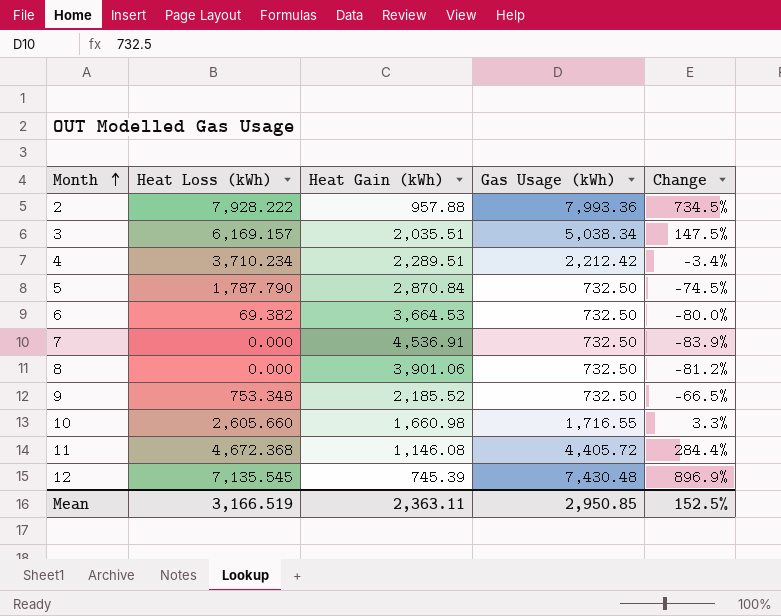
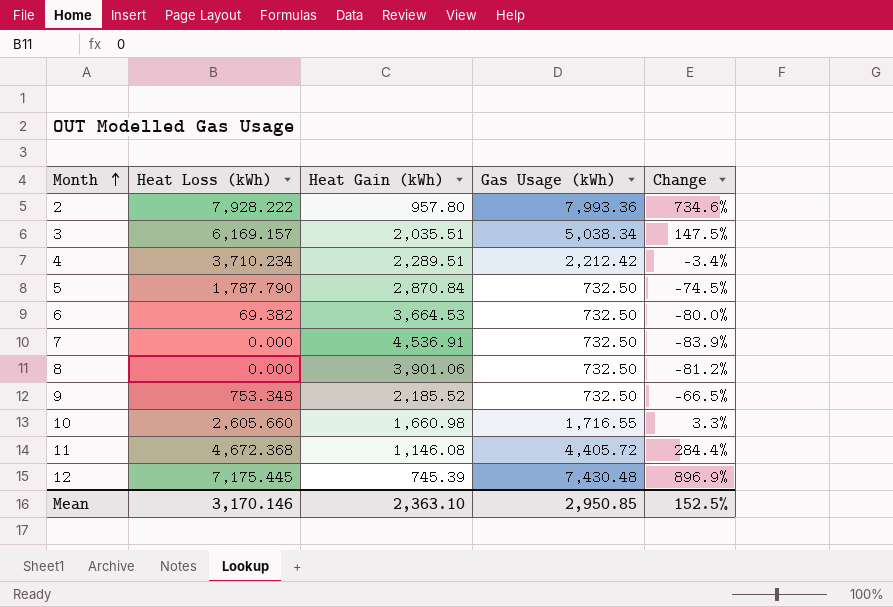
2 | Heat Gain (kWh): 957.88 -> 957.80
2 | Change: 734.5% -> 734.6%
12 | Heat Loss (kWh): 7,135.545 -> 7,175.445
Mean | Heat Loss (kWh): 3,166.519 -> 3,170.146
Mean | Heat Gain (kWh): 2,363.11 -> 2,363.10

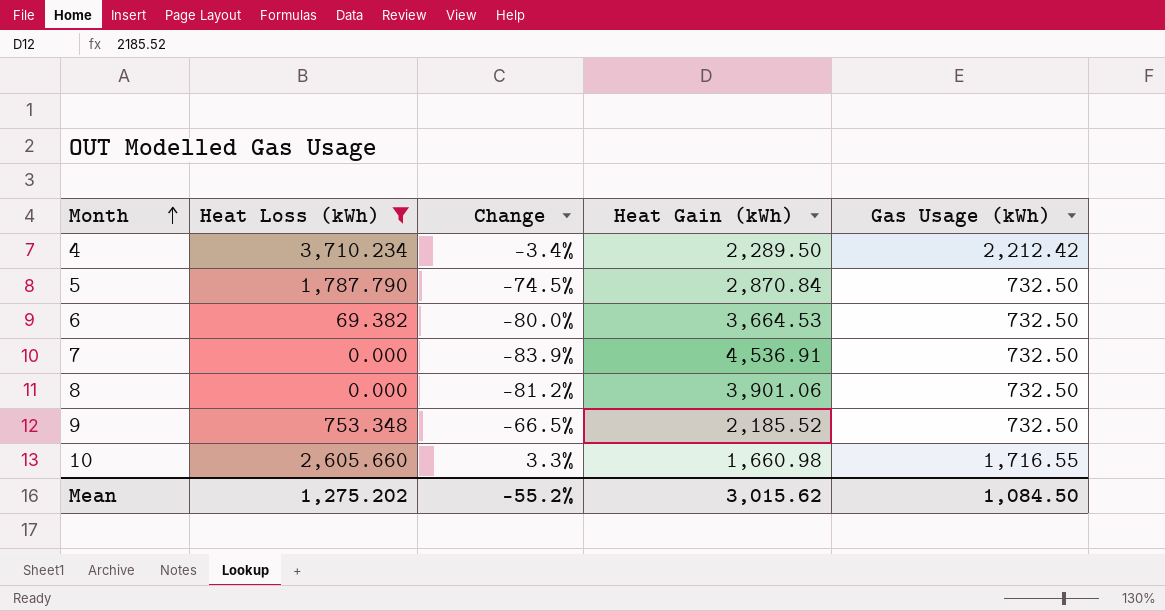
filter: none -> Heat Loss (kWh) <= 3,710.234
column Change | position: 5 -> 3
4 | Heat Gain (kWh): 2,289.51 -> 2,289.50
Mean | Heat Loss (kWh): 3,170.146 -> 1,275.202
Mean | Change: 152.5% -> -55.2%
Mean | Heat Gain (kWh): 2,363.10 -> 3,015.62
Mean | Gas Usage (kWh): 2,950.85 -> 1,084.50

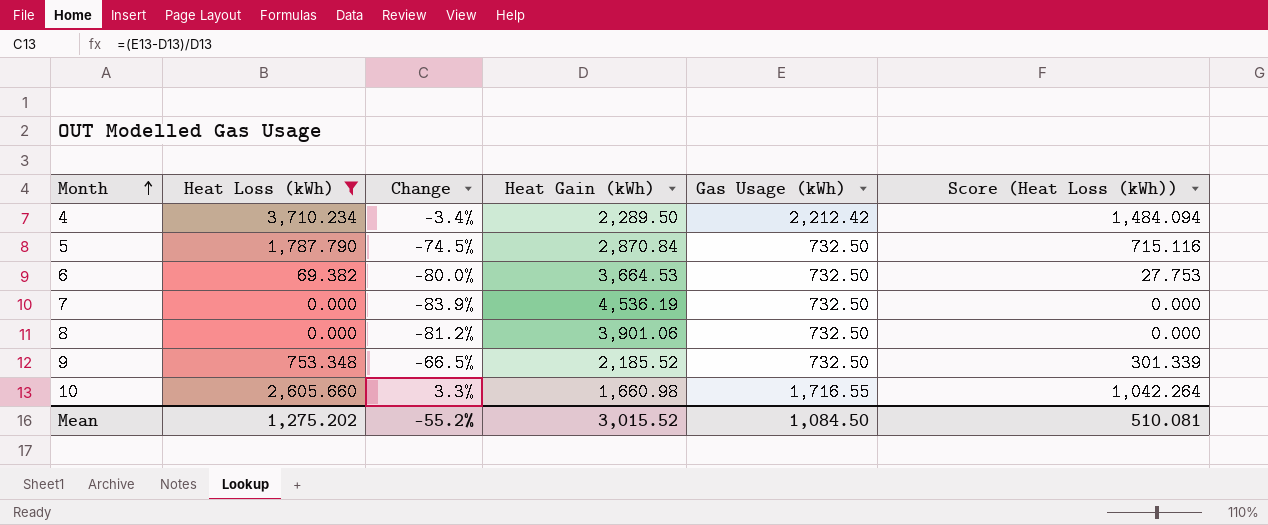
column Score (Heat Loss (kWh)) | formula: none -> [Heat Loss (kWh)] * 0.4
7 | Heat Gain (kWh): 4,536.91 -> 4,536.19
Mean | Heat Gain (kWh): 3,015.62 -> 3,015.52

